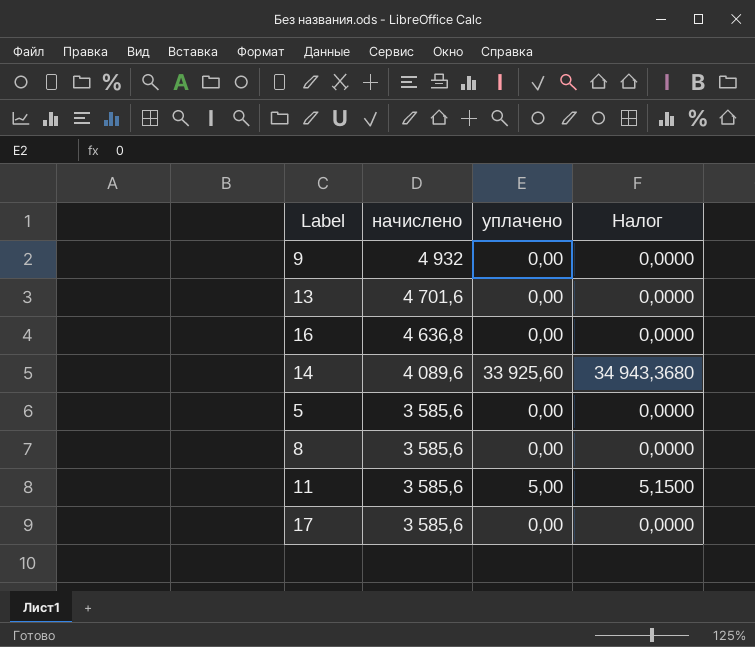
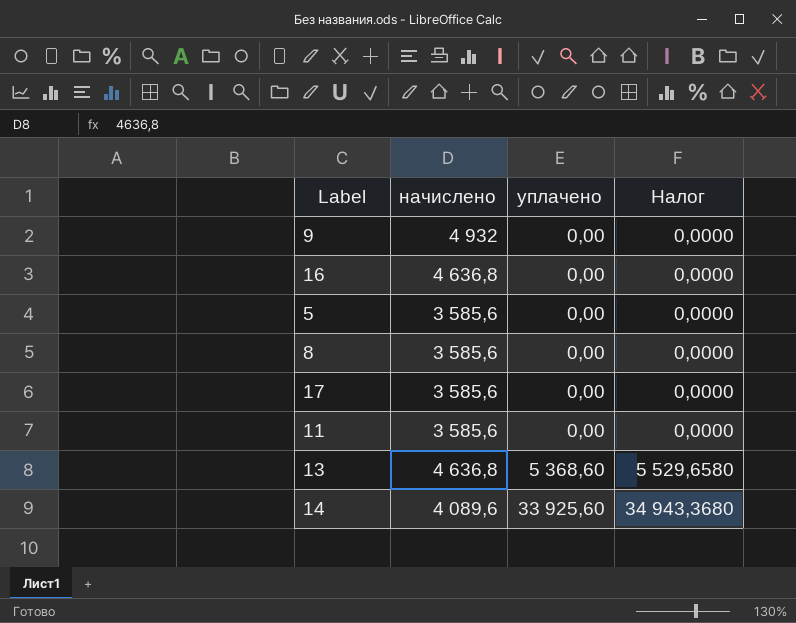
row order: начислено descending -> уплачено ascending
11 | уплачено: 5,00 -> 0,00
11 | Налог: 5,1500 -> 0,0000
13 | начислено: 4 701,6 -> 4 636,8
13 | уплачено: 0,00 -> 5 368,60
13 | Налог: 0,0000 -> 5 529,6580

